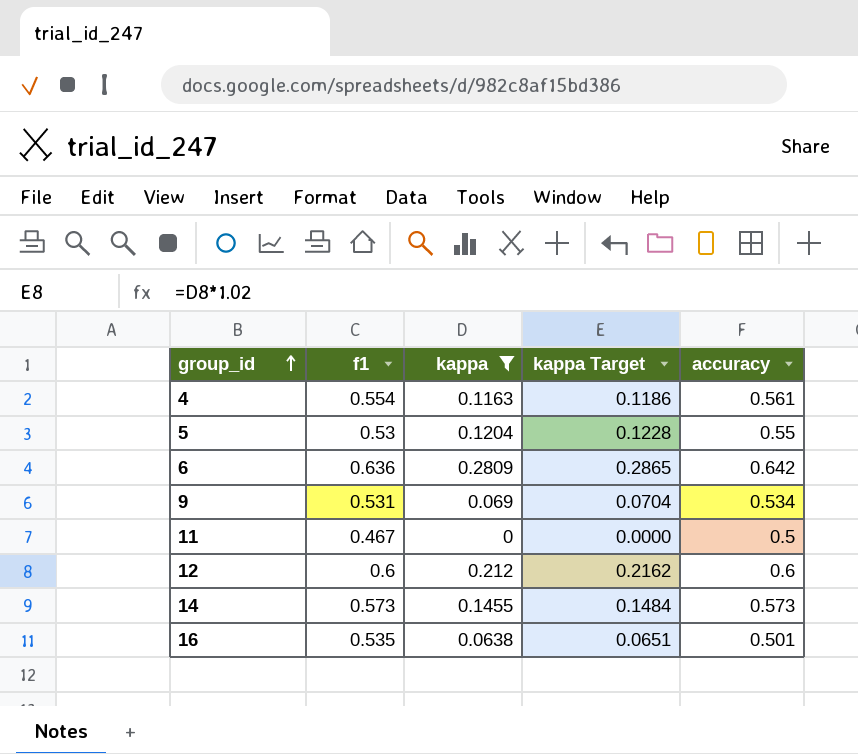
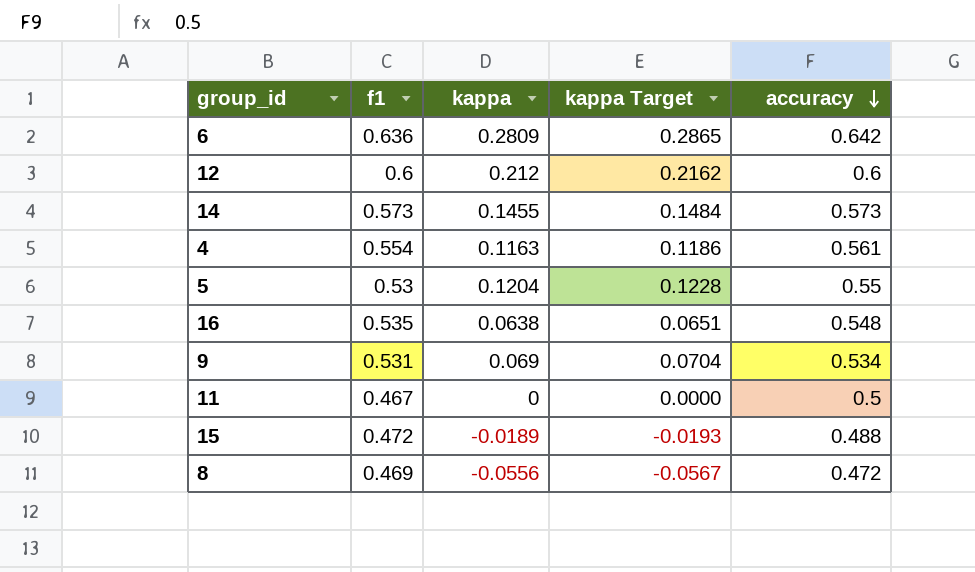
filter: kappa >= 0 -> none
row order: group_id ascending -> accuracy descending
16 | accuracy: 0.501 -> 0.548

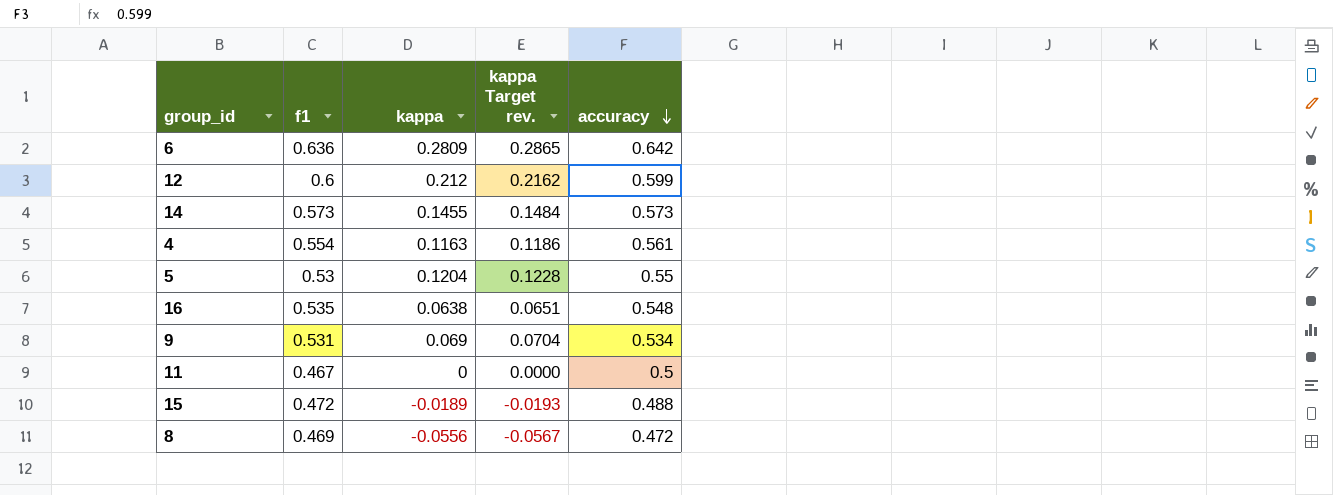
column name: kappa Target -> kappa Target rev.
12 | accuracy: 0.6 -> 0.599

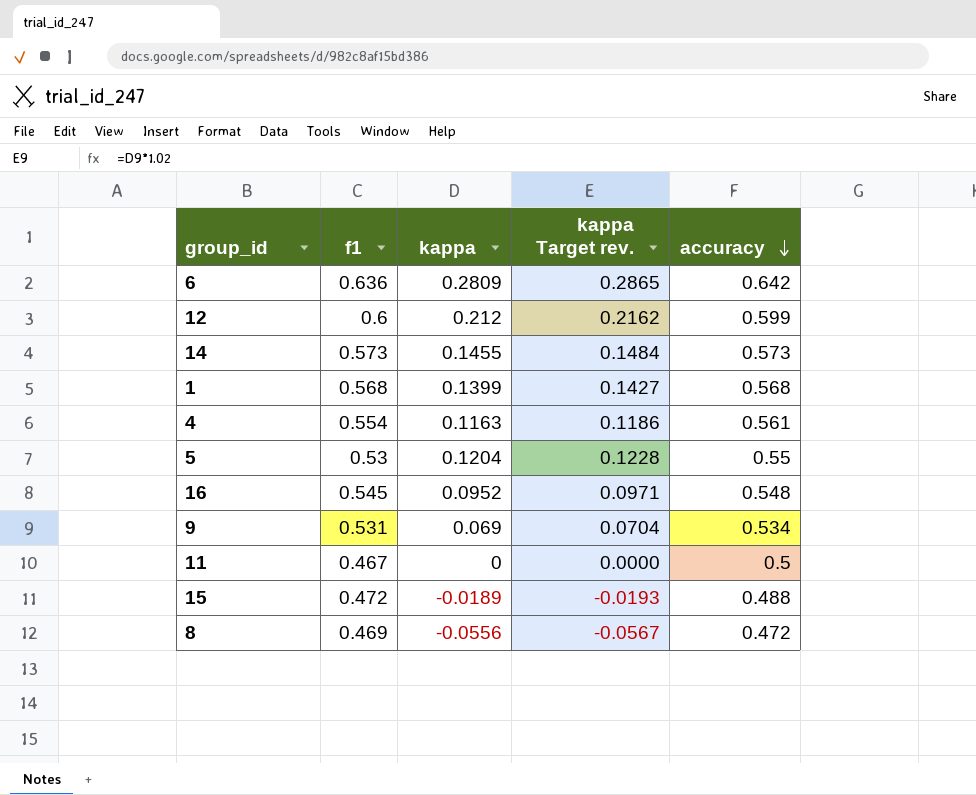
row 1: none -> 0.568 | 0.1399 | 0.1427 | 0.568
16 | f1: 0.535 -> 0.545
16 | kappa: 0.0638 -> 0.0952
16 | kappa Target rev.: 0.0651 -> 0.0971

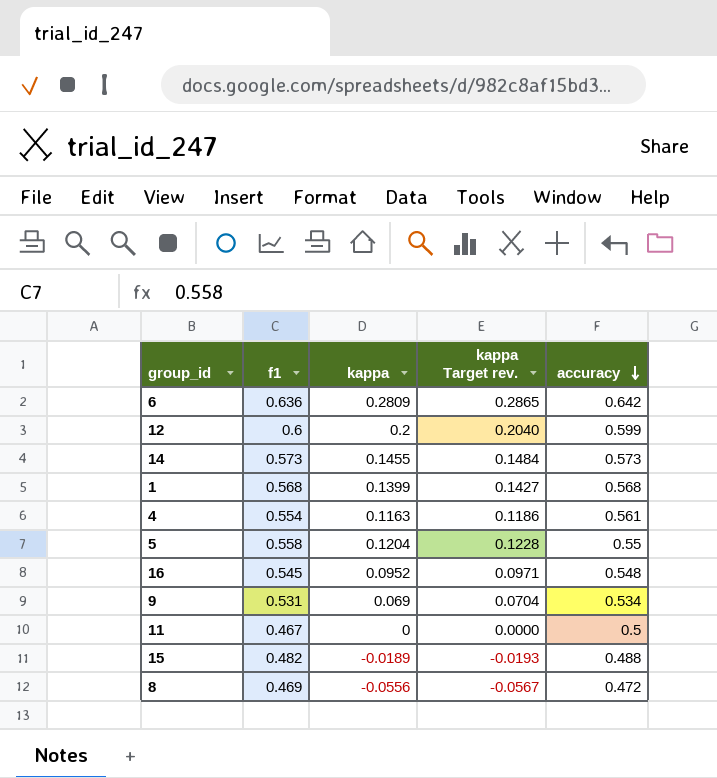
12 | kappa: 0.212 -> 0.2
12 | kappa Target rev.: 0.2162 -> 0.2040
5 | f1: 0.53 -> 0.558
15 | f1: 0.472 -> 0.482

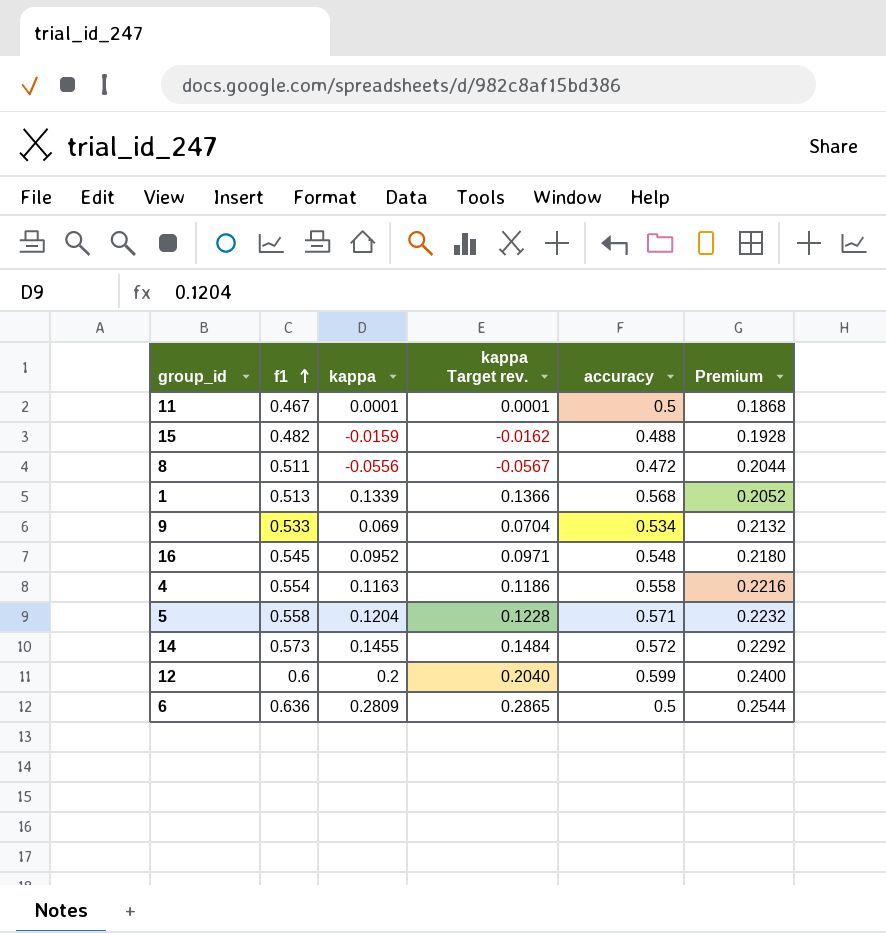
row order: accuracy descending -> f1 ascending
column Premium | formula: none -> [f1] * 0.4
11 | kappa: 0 -> 0.0001
11 | kappa Target rev.: 0.0000 -> 0.0001
15 | kappa: -0.0189 -> -0.0159
15 | kappa Target rev.: -0.0193 -> -0.0162
8 | f1: 0.469 -> 0.511
1 | f1: 0.568 -> 0.513
1 | kappa: 0.1399 -> 0.1339
1 | kappa Target rev.: 0.1427 -> 0.1366
9 | f1: 0.531 -> 0.533
4 | accuracy: 0.561 -> 0.558
5 | accuracy: 0.55 -> 0.571
14 | accuracy: 0.573 -> 0.572
6 | accuracy: 0.642 -> 0.5

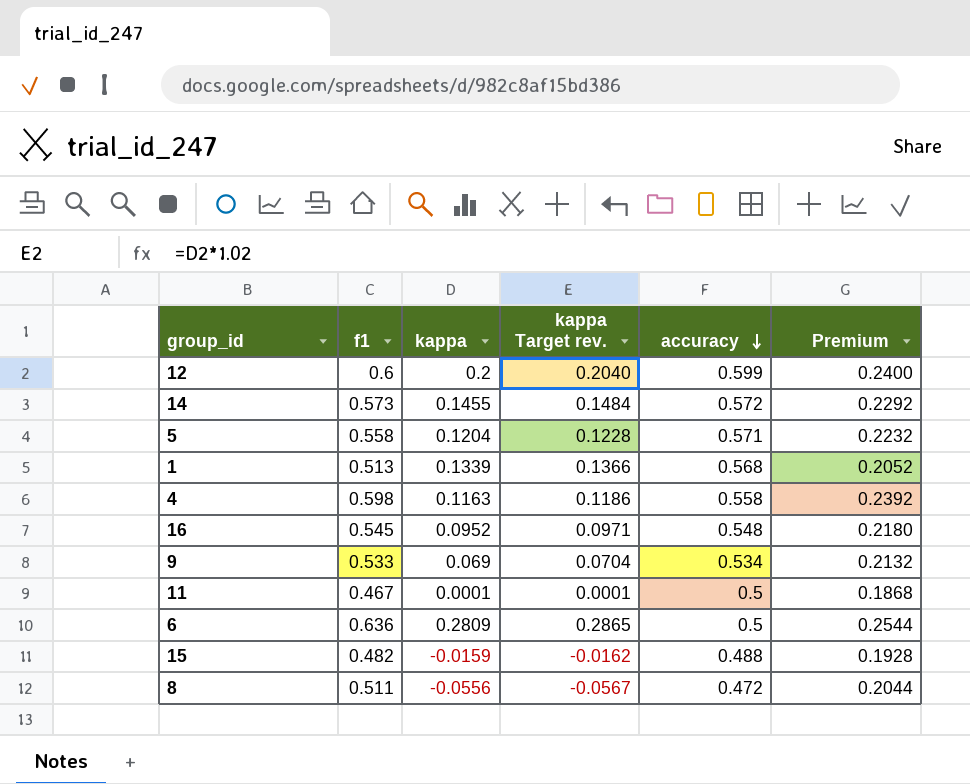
row order: f1 ascending -> accuracy descending
4 | f1: 0.554 -> 0.598
4 | Premium: 0.2216 -> 0.2392

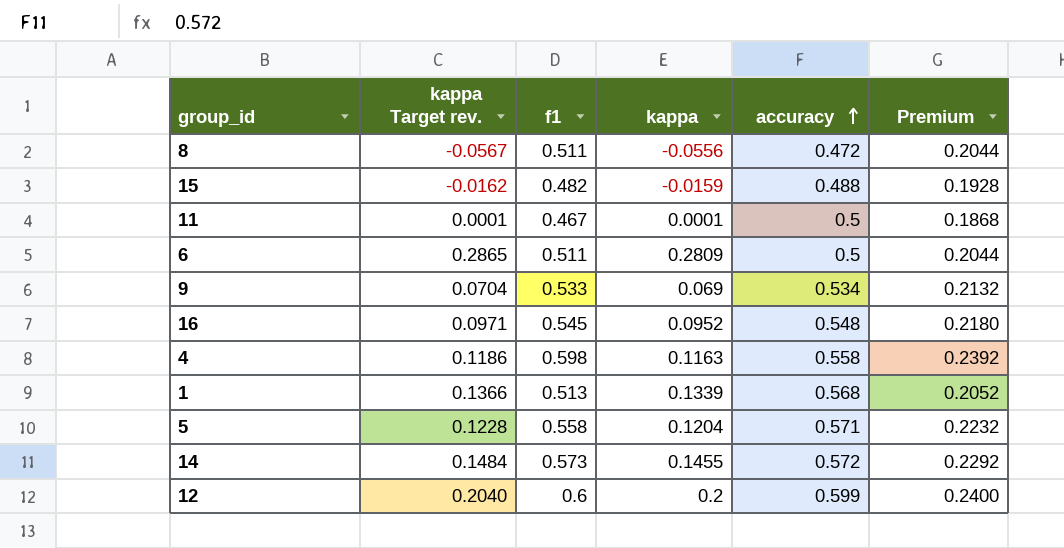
row order: accuracy descending -> accuracy ascending
column kappa Target rev. | position: 4 -> 2
6 | f1: 0.636 -> 0.511
6 | Premium: 0.2544 -> 0.2044

